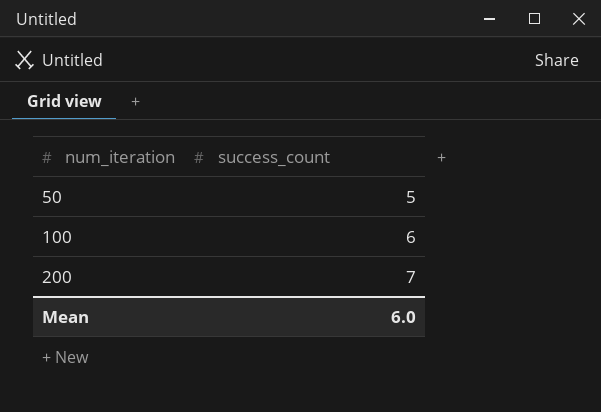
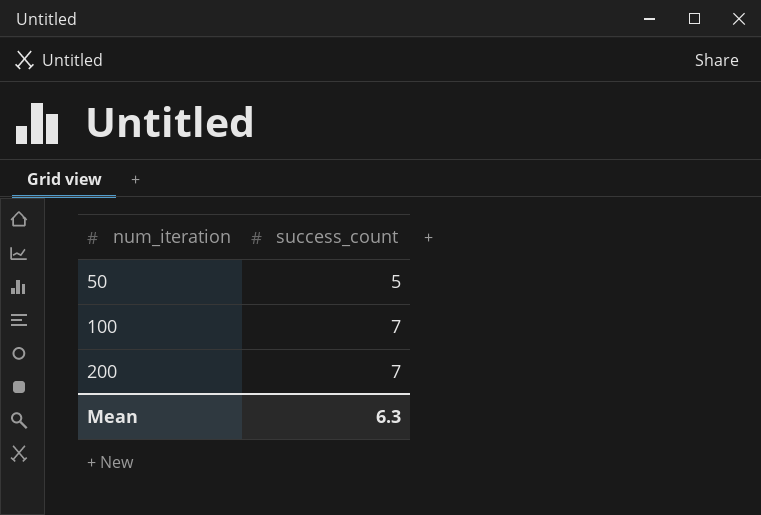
100 | success_count: 6 -> 7
Mean | success_count: 6.0 -> 6.3

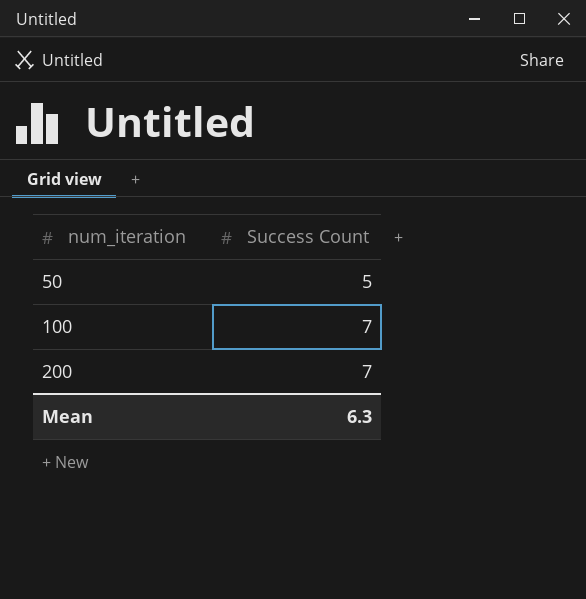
column name: success_count -> Success Count

